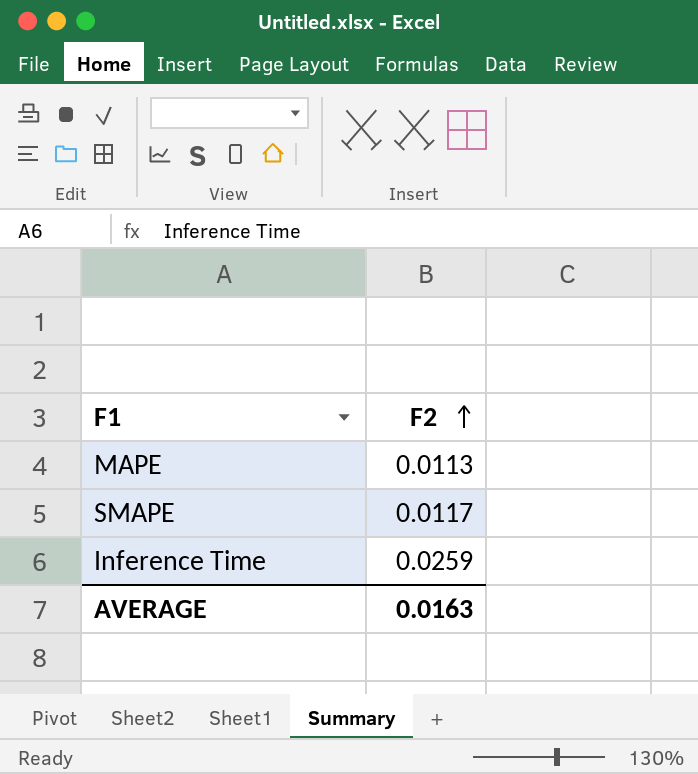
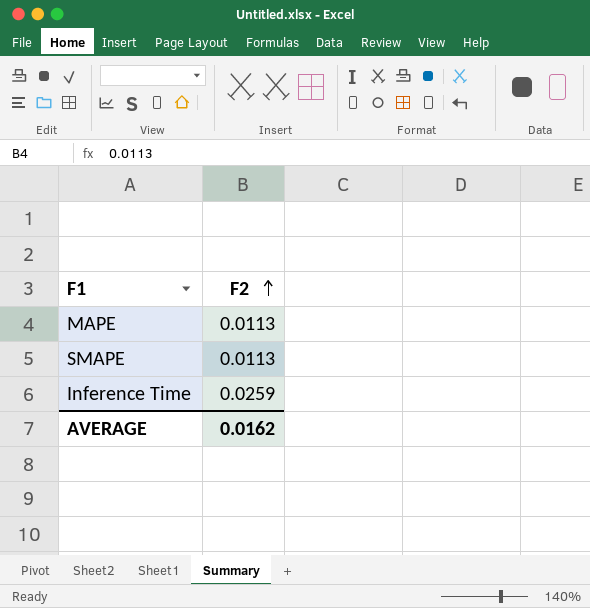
SMAPE | F2: 0.0117 -> 0.0113
AVERAGE | F2: 0.0163 -> 0.0162

